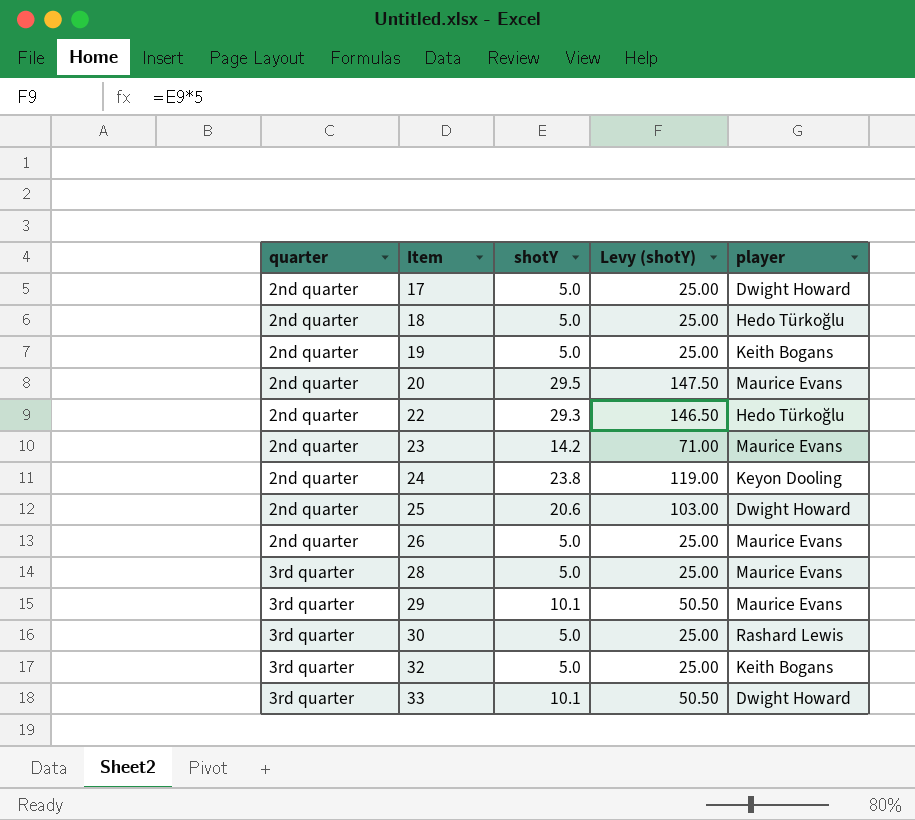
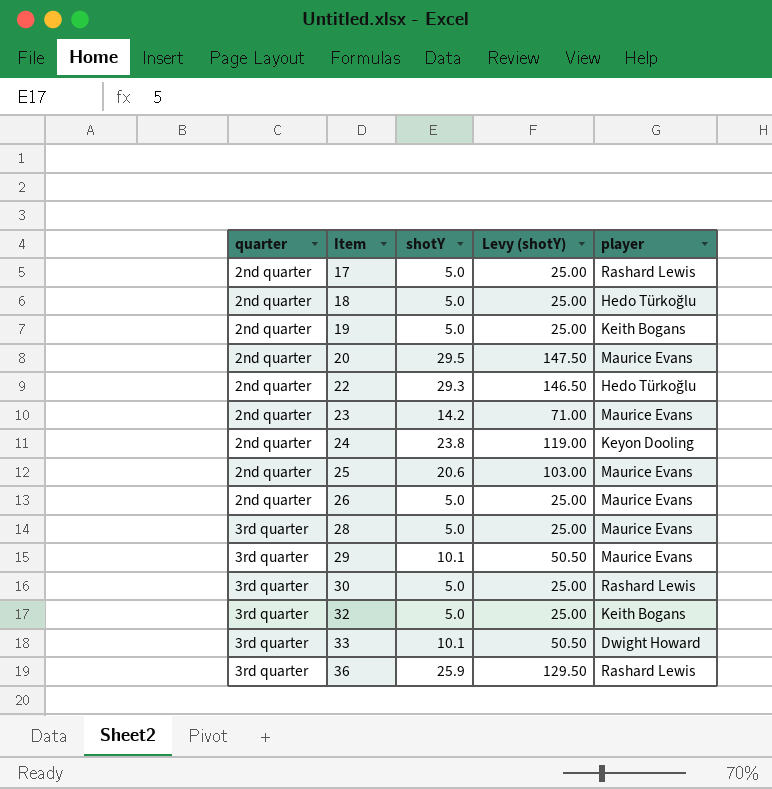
17 | player: Dwight Howard -> Rashard Lewis
25 | player: Dwight Howard -> Maurice Evans
row 36: none -> 3rd quarter | 25.9 | 129.50 | Rashard Lewis

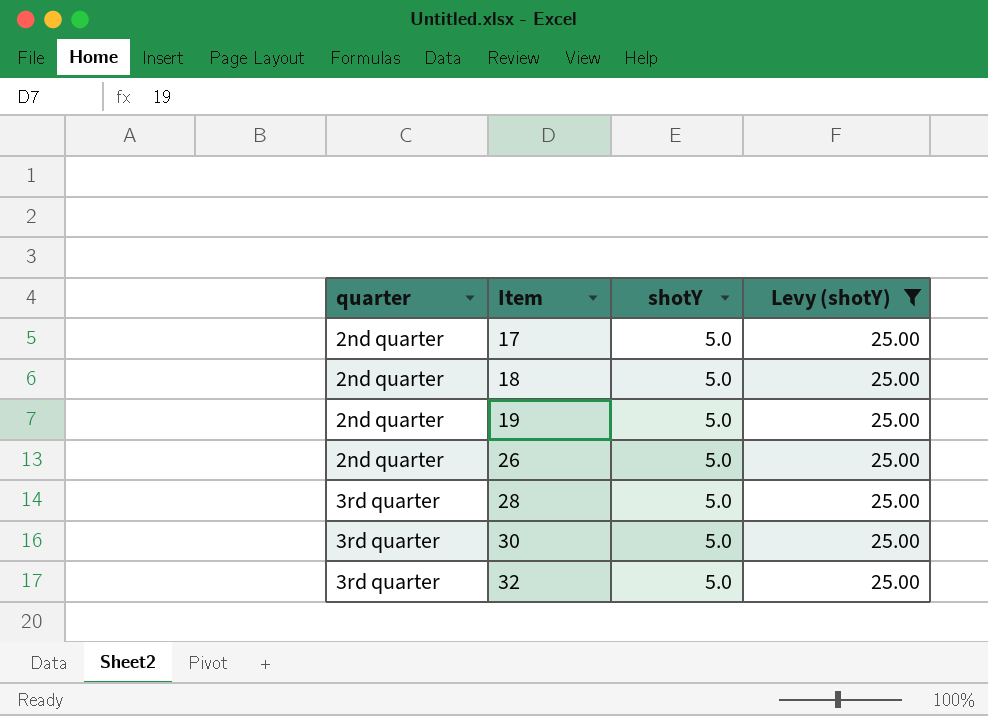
filter: none -> Levy (shotY) = 25.00
column player | position: 5 -> none

